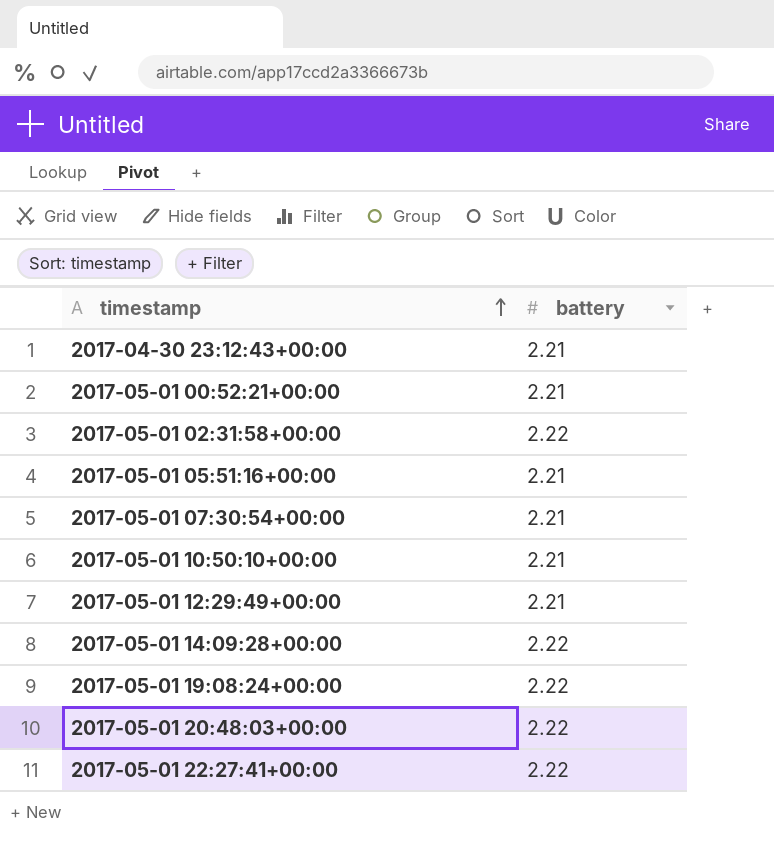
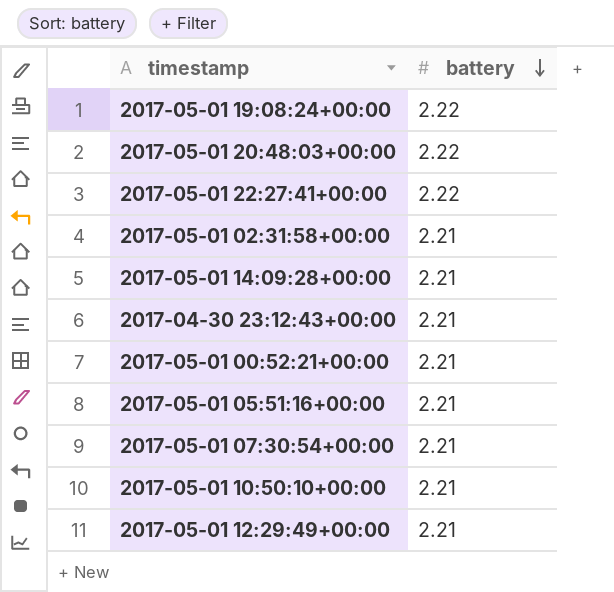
row order: timestamp ascending -> battery descending
2017-05-01 02:31:58+00:00 | battery: 2.22 -> 2.21
2017-05-01 14:09:28+00:00 | battery: 2.22 -> 2.21

